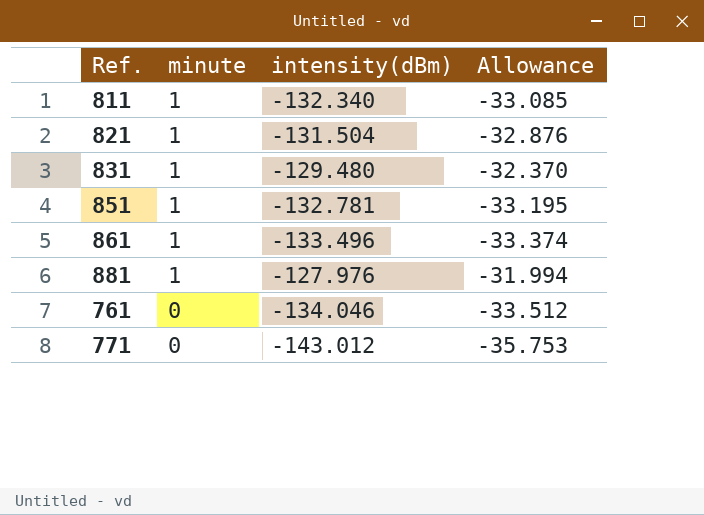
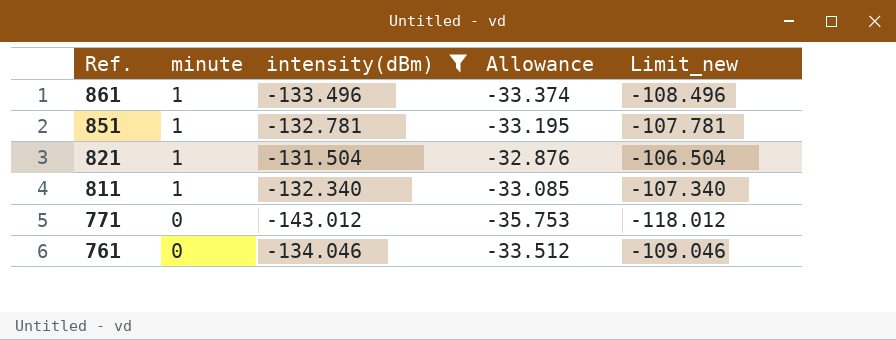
filter: none -> intensity(dBm) <= -131.504
row order: minute descending -> Ref. descending
column Limit_new | formula: none -> [intensity(dBm)] + 25

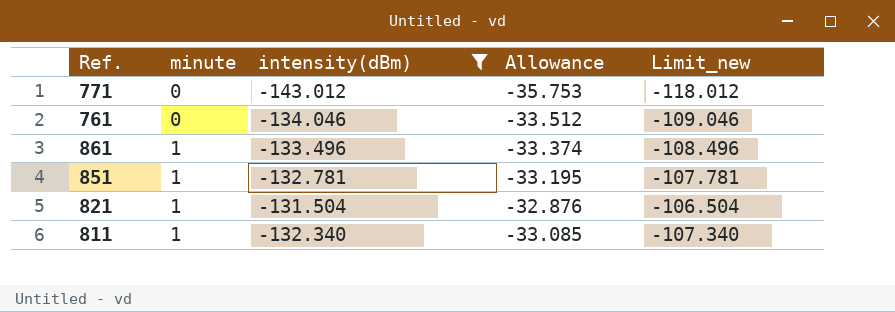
row order: Ref. descending -> minute ascending

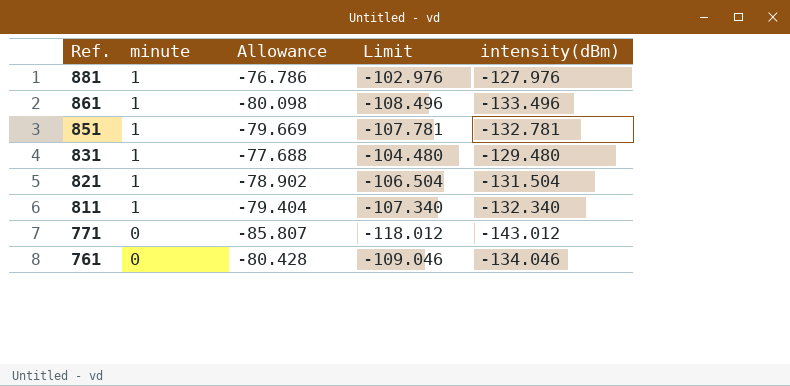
filter: intensity(dBm) <= -131.504 -> none
row order: minute ascending -> Ref. descending
column Allowance | formula: [intensity(dBm)] * 0.25 -> [intensity(dBm)] * 0.6
column name: Limit_new -> Limit
column intensity(dBm) | position: 3 -> 5

